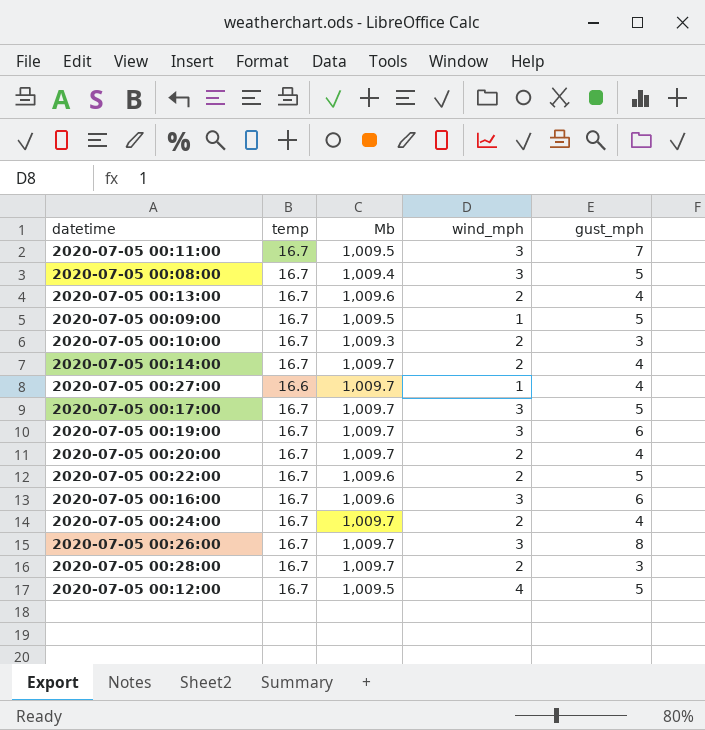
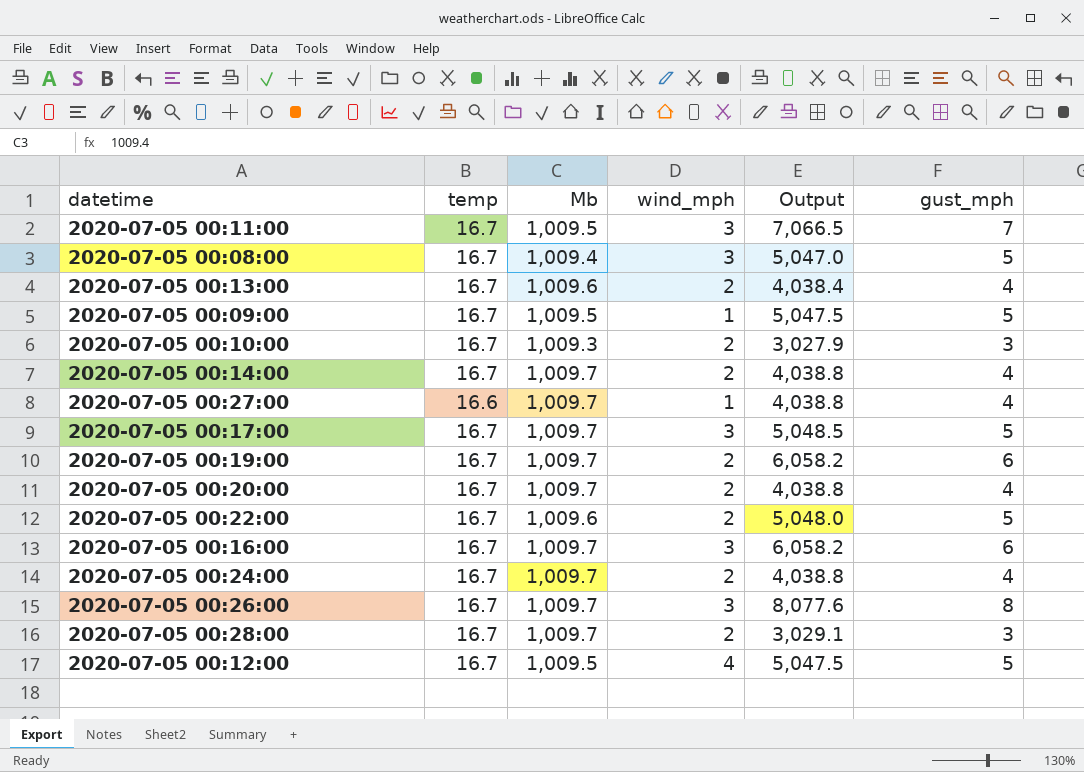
column Output | formula: none -> [Mb] * [gust_mph]
2020-07-05 00:19:00 | wind_mph: 3 -> 2
2020-07-05 00:16:00 | Mb: 1,009.6 -> 1,009.7

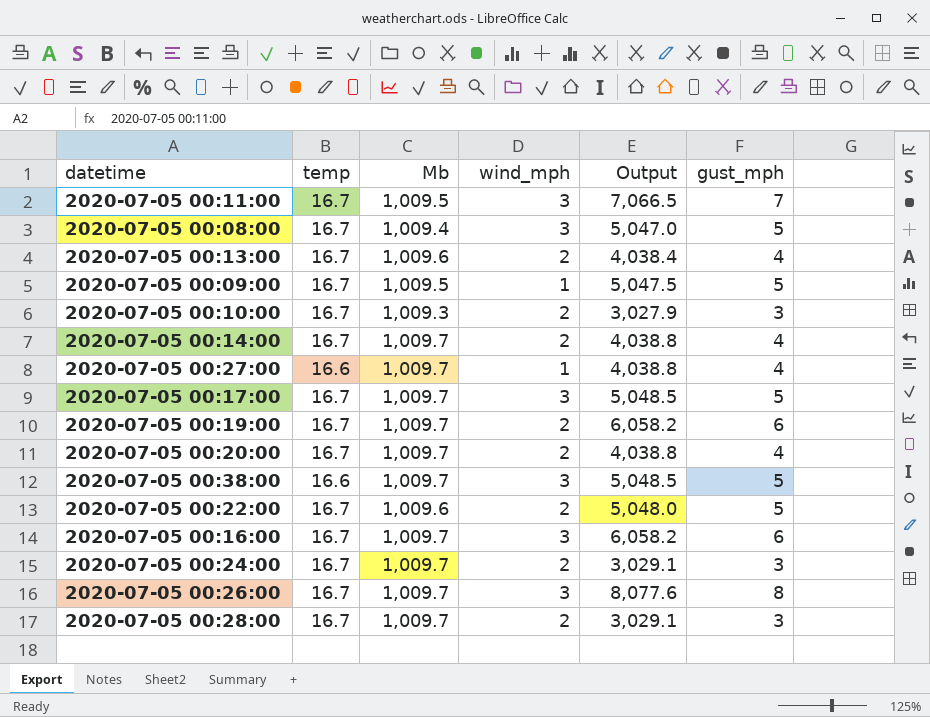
row 2020-07-05 00:12:00: 16.7 | 1,009.5 | 4 | 5,047.5 | 5 -> none
row 2020-07-05 00:38:00: none -> 16.6 | 1,009.7 | 3 | 5,048.5 | 5
2020-07-05 00:24:00 | Output: 4,038.8 -> 3,029.1
2020-07-05 00:24:00 | gust_mph: 4 -> 3

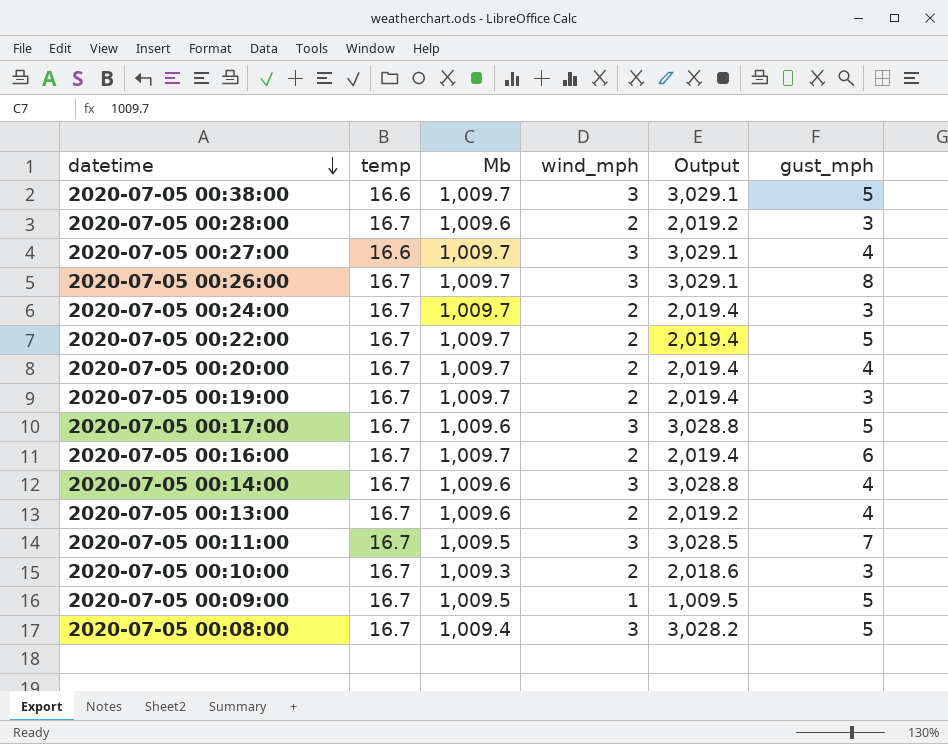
row order: none -> datetime descending
column Output | formula: [Mb] * [gust_mph] -> [Mb] * [wind_mph]
2020-07-05 00:28:00 | Mb: 1,009.7 -> 1,009.6
2020-07-05 00:27:00 | wind_mph: 1 -> 3
2020-07-05 00:22:00 | Mb: 1,009.6 -> 1,009.7
2020-07-05 00:19:00 | gust_mph: 6 -> 3
2020-07-05 00:17:00 | Mb: 1,009.7 -> 1,009.6
2020-07-05 00:16:00 | wind_mph: 3 -> 2
2020-07-05 00:14:00 | Mb: 1,009.7 -> 1,009.6
2020-07-05 00:14:00 | wind_mph: 2 -> 3

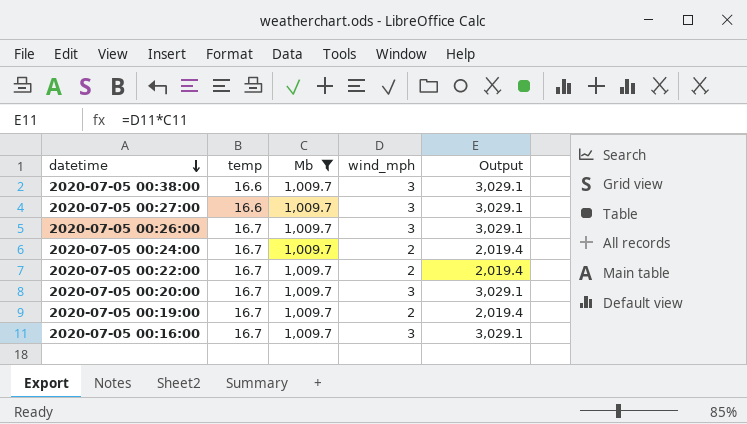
filter: none -> Mb = 1,009.7
column gust_mph | position: 6 -> none
2020-07-05 00:20:00 | wind_mph: 2 -> 3
2020-07-05 00:20:00 | Output: 2,019.4 -> 3,029.1
2020-07-05 00:16:00 | wind_mph: 2 -> 3
2020-07-05 00:16:00 | Output: 2,019.4 -> 3,029.1

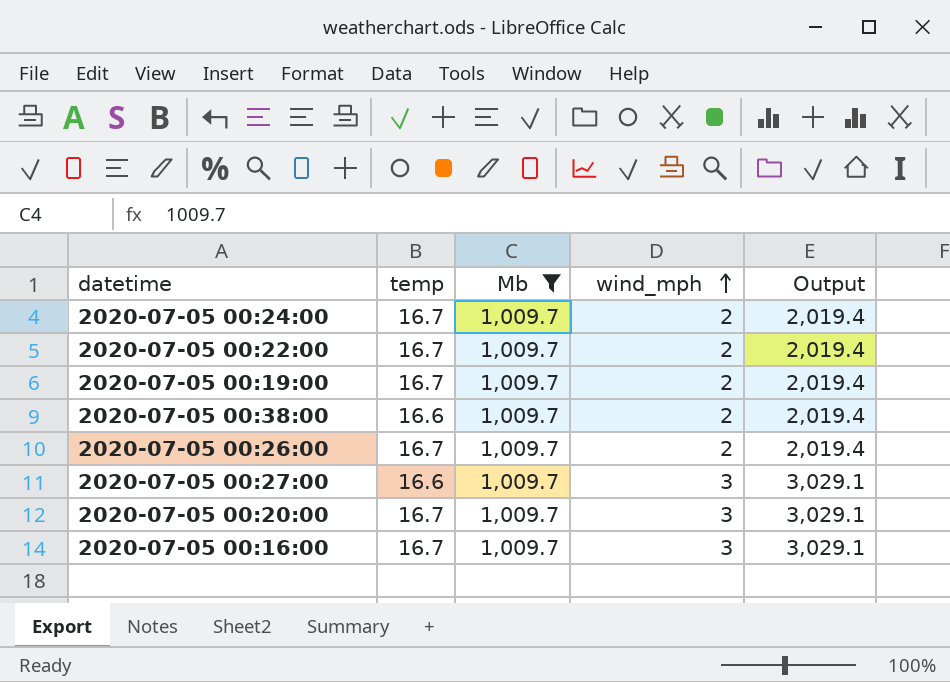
row order: datetime descending -> wind_mph ascending
2020-07-05 00:38:00 | wind_mph: 3 -> 2
2020-07-05 00:38:00 | Output: 3,029.1 -> 2,019.4
2020-07-05 00:26:00 | wind_mph: 3 -> 2
2020-07-05 00:26:00 | Output: 3,029.1 -> 2,019.4

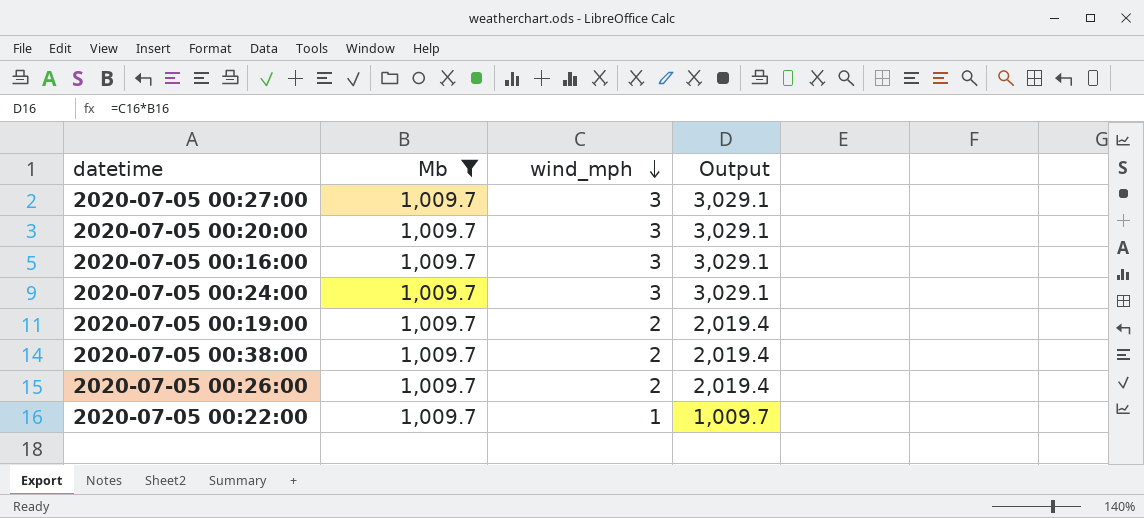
row order: wind_mph ascending -> wind_mph descending
column temp | position: 2 -> none
2020-07-05 00:24:00 | wind_mph: 2 -> 3
2020-07-05 00:24:00 | Output: 2,019.4 -> 3,029.1
2020-07-05 00:22:00 | wind_mph: 2 -> 1
2020-07-05 00:22:00 | Output: 2,019.4 -> 1,009.7

